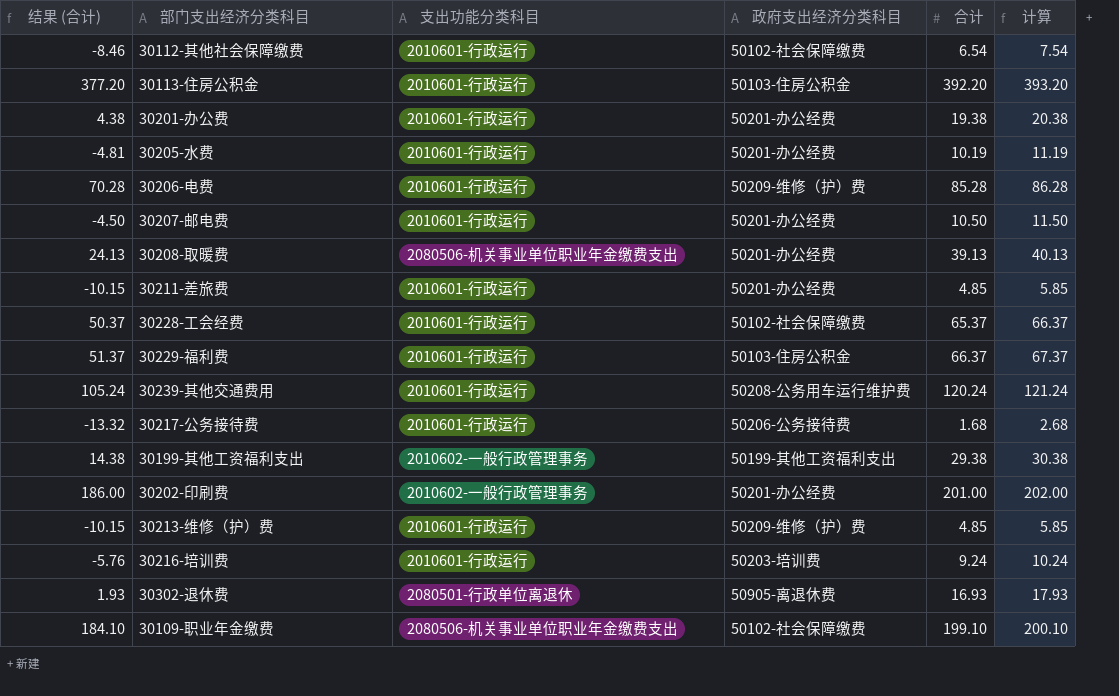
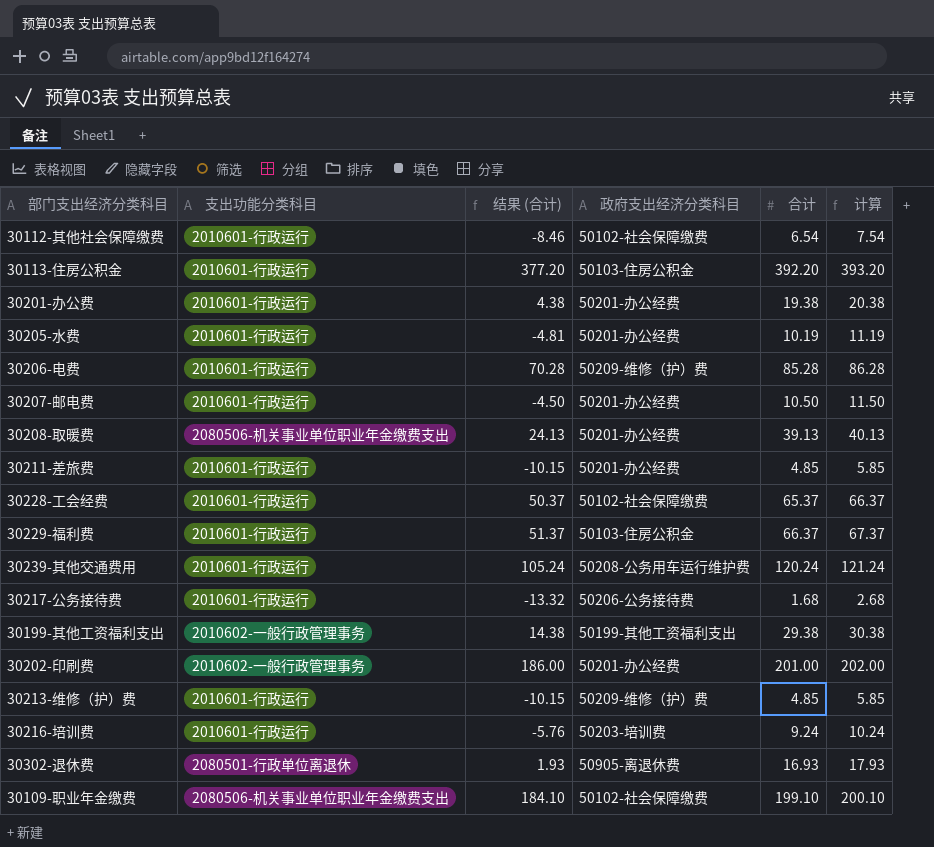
column 结果 (合计) | position: 1 -> 3

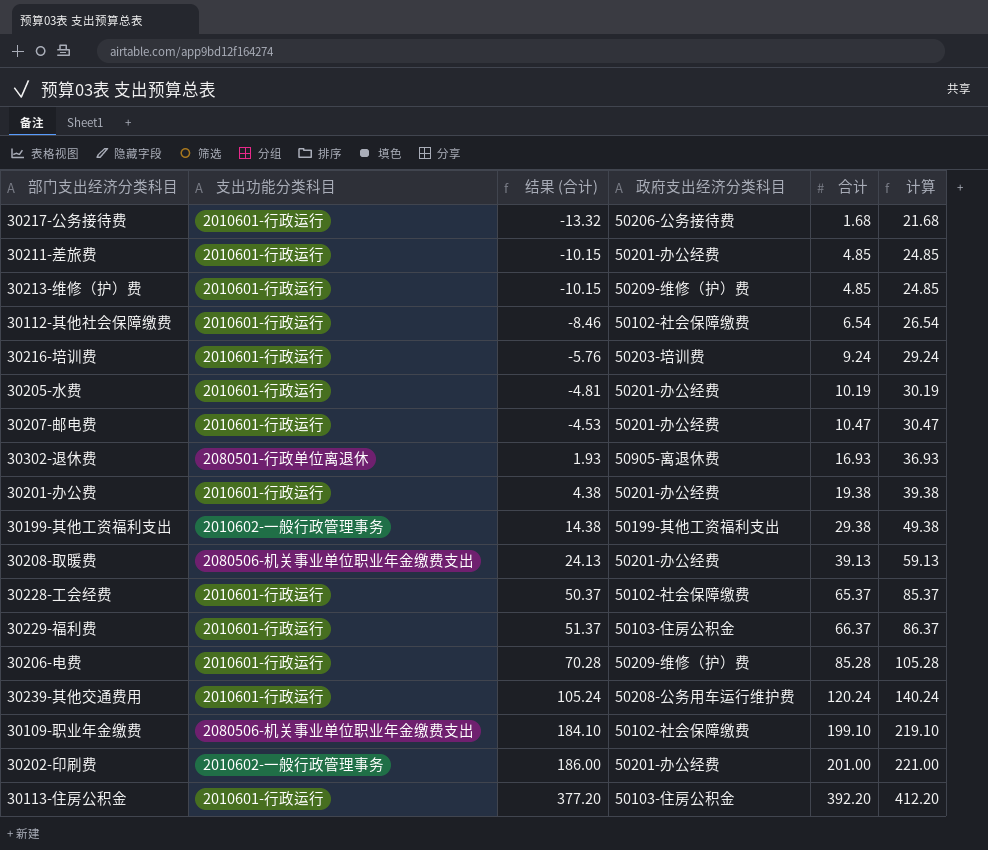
row order: none -> 结果 (合计) ascending
column 计算 | formula: [合计] + 1 -> [合计] + 20
30207-邮电费 | 结果 (合计): -4.50 -> -4.53
30207-邮电费 | 合计: 10.50 -> 10.47

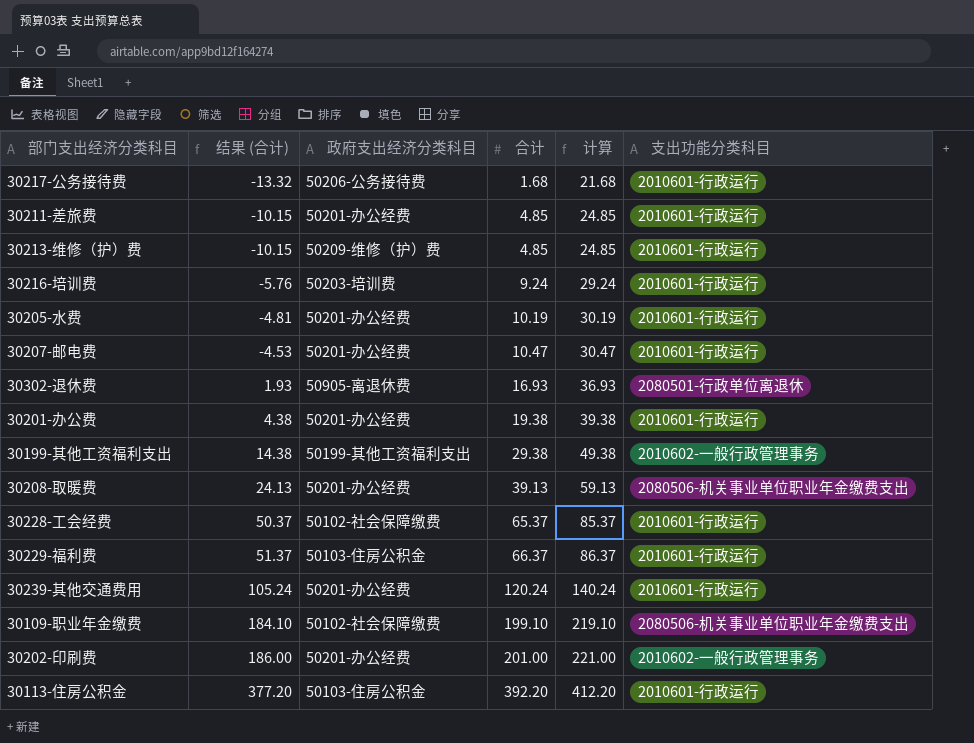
column 支出功能分类科目 | position: 2 -> 6
row 30112-其他社会保障缴费: 2010601-行政运行 | -8.46 | 50102-社会保障缴费 | 6.54 | 26.54 -> none
row 30206-电费: 2010601-行政运行 | 70.28 | 50209-维修（护）费 | 85.28 | 105.28 -> none
30239-其他交通费用 | 政府支出经济分类科目: 50208-公务用车运行维护费 -> 50201-办公经费

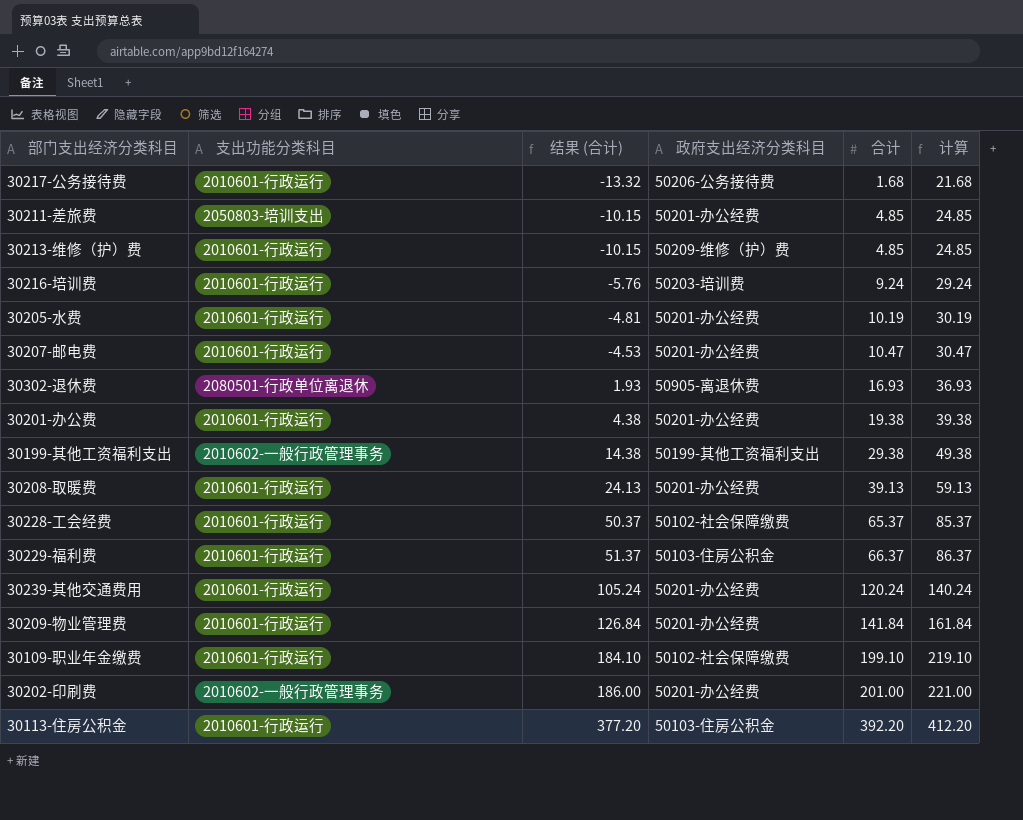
column 支出功能分类科目 | position: 6 -> 2
30211-差旅费 | 支出功能分类科目: 2010601-行政运行 -> 2050803-培训支出
30208-取暖费 | 支出功能分类科目: 2080506-机关事业单位职业年金缴费支出 -> 2010601-行政运行
row 30209-物业管理费: none -> 2010601-行政运行 | 126.84 | 50201-办公经费 | 141.84 | 161.84
30109-职业年金缴费 | 支出功能分类科目: 2080506-机关事业单位职业年金缴费支出 -> 2010601-行政运行

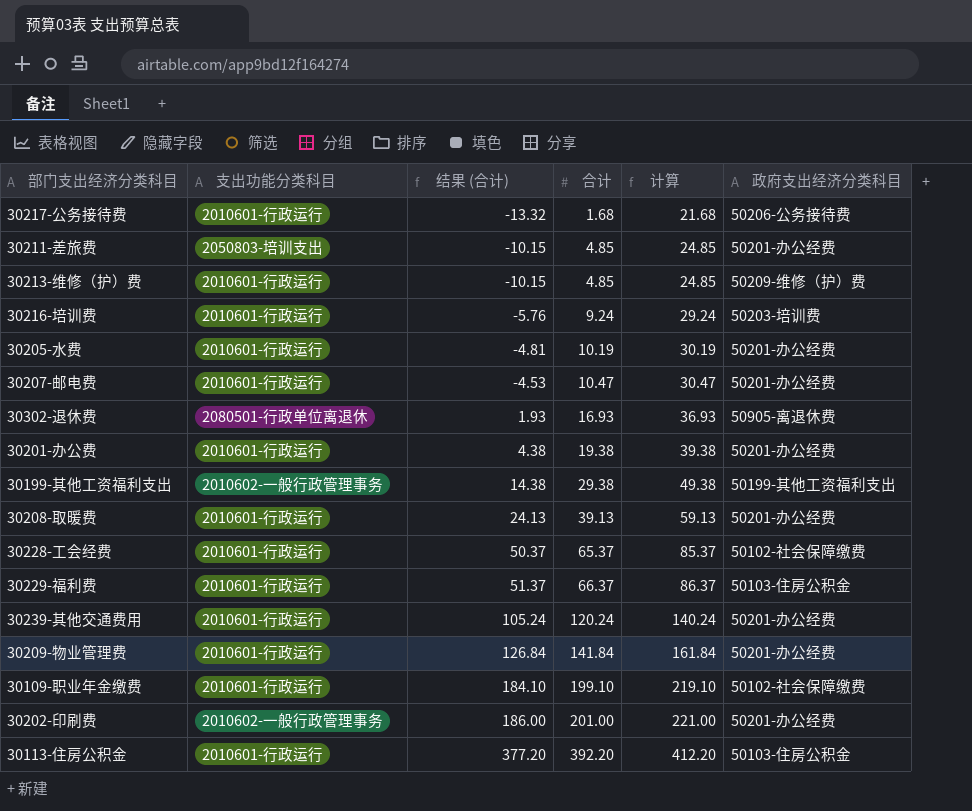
column 政府支出经济分类科目 | position: 4 -> 6

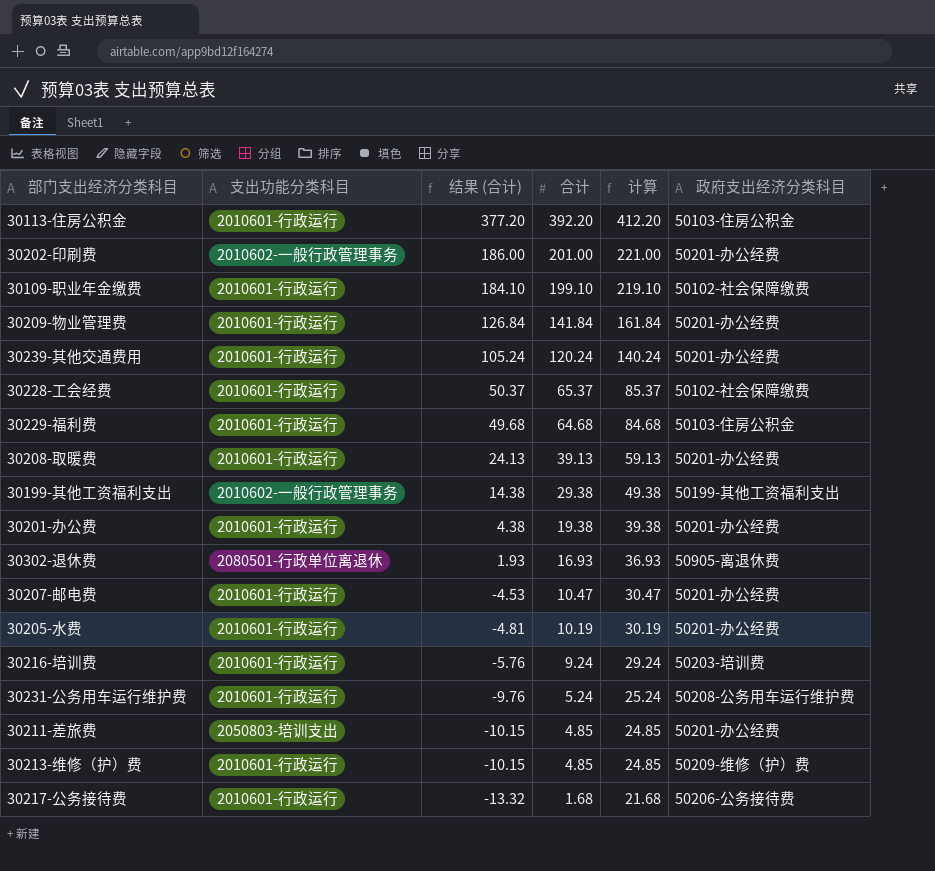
row order: 结果 (合计) ascending -> 结果 (合计) descending
30229-福利费 | 结果 (合计): 51.37 -> 49.68
30229-福利费 | 合计: 66.37 -> 64.68
30229-福利费 | 计算: 86.37 -> 84.68
row 30231-公务用车运行维护费: none -> 2010601-行政运行 | -9.76 | 5.24 | 25.24 | 50208-公务用车运行维护费

